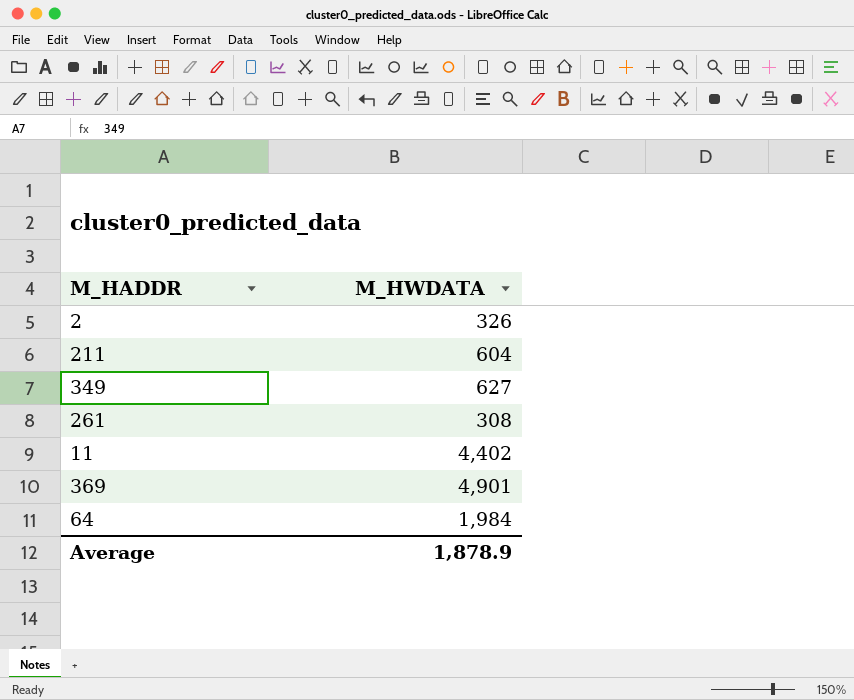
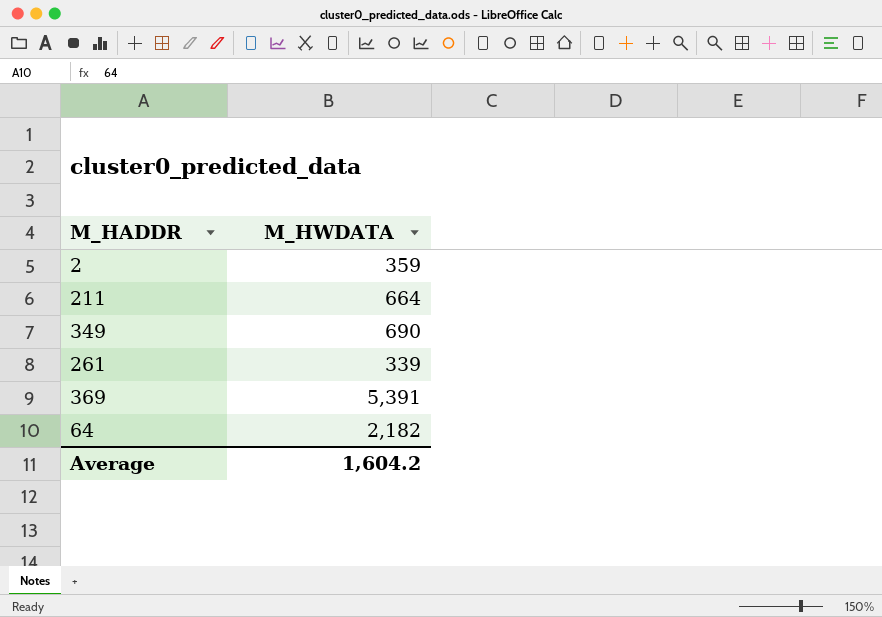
row 11: 4,402 -> none
2 | M_HWDATA: 326 -> 359
211 | M_HWDATA: 604 -> 664
349 | M_HWDATA: 627 -> 690
261 | M_HWDATA: 308 -> 339
369 | M_HWDATA: 4,901 -> 5,391
64 | M_HWDATA: 1,984 -> 2,182
Average | M_HWDATA: 1,878.9 -> 1,604.2

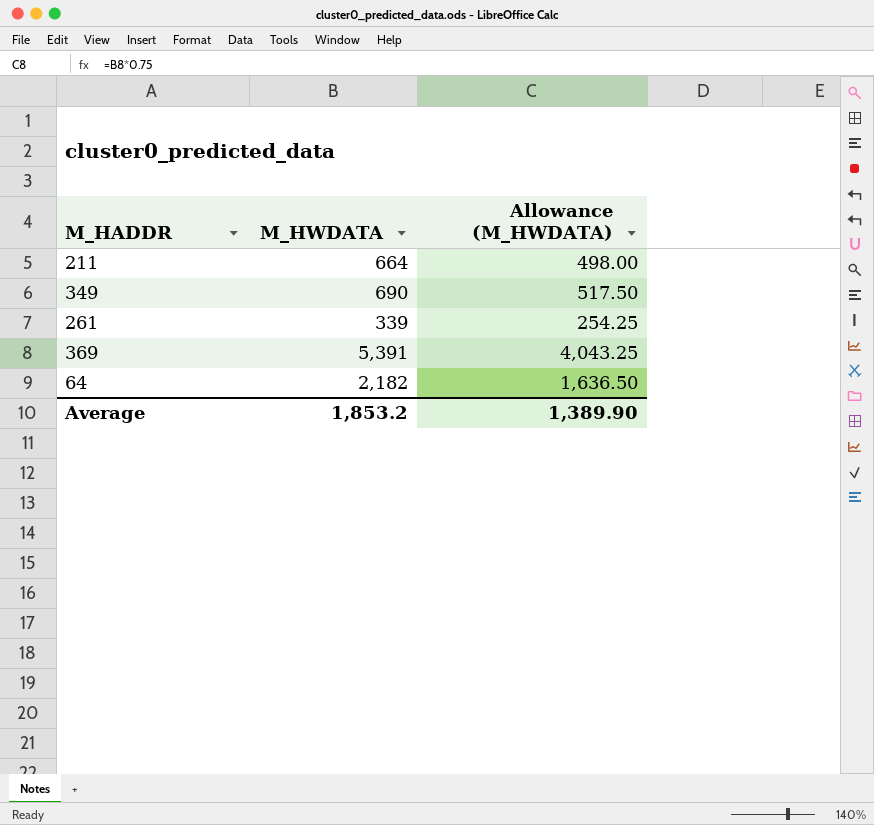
column Allowance (M_HWDATA) | formula: none -> [M_HWDATA] * 0.75
row 2: 359 -> none
Average | M_HWDATA: 1,604.2 -> 1,853.2

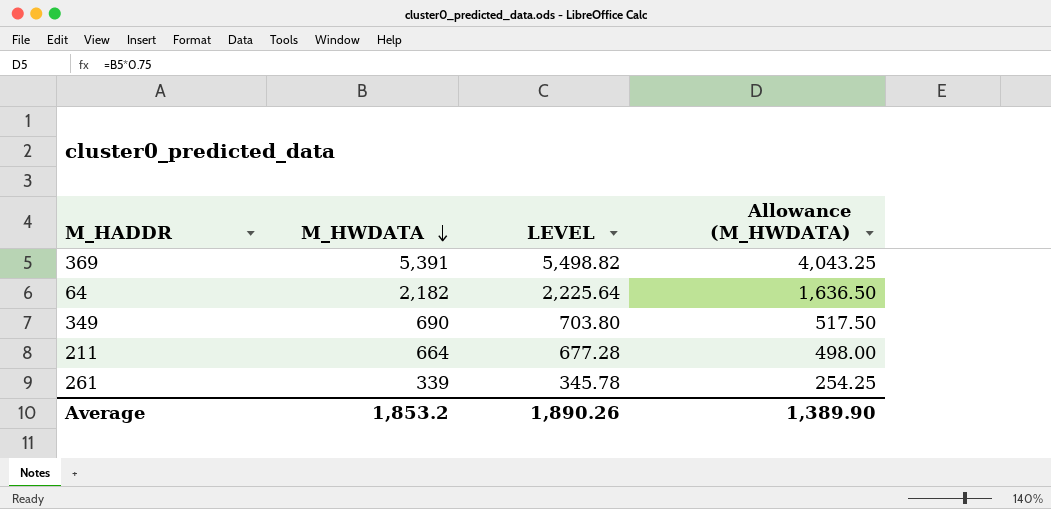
row order: none -> M_HWDATA descending
column LEVEL | formula: none -> [M_HWDATA] * 1.02

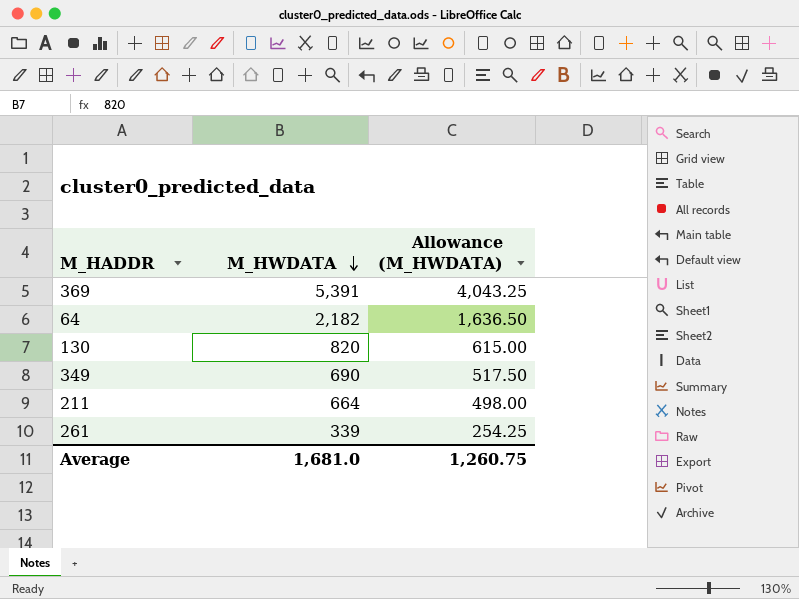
column LEVEL | formula: [M_HWDATA] * 1.02 -> none
row 130: none -> 820 | 615.00
Average | M_HWDATA: 1,853.2 -> 1,681.0
Average | Allowance (M_HWDATA): 1,389.90 -> 1,260.75

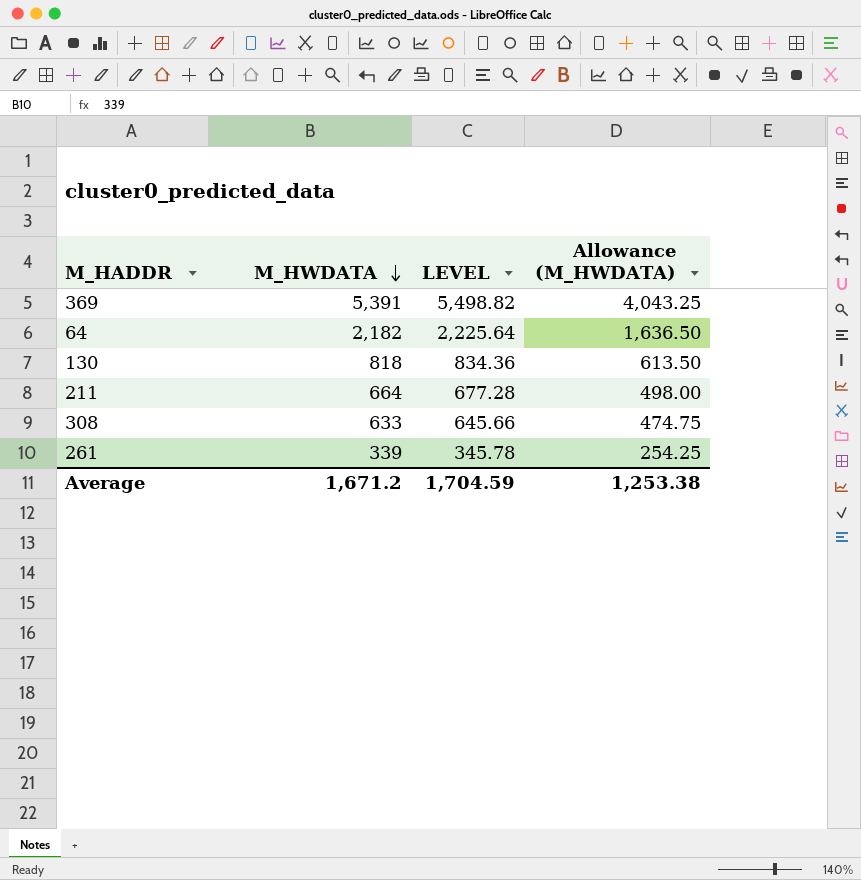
column LEVEL | formula: none -> [M_HWDATA] * 1.02
row 349: 690 | 517.50 -> none
130 | M_HWDATA: 820 -> 818
130 | Allowance (M_HWDATA): 615.00 -> 613.50
row 308: none -> 633 | 645.66 | 474.75
Average | M_HWDATA: 1,681.0 -> 1,671.2
Average | Allowance (M_HWDATA): 1,260.75 -> 1,253.38

